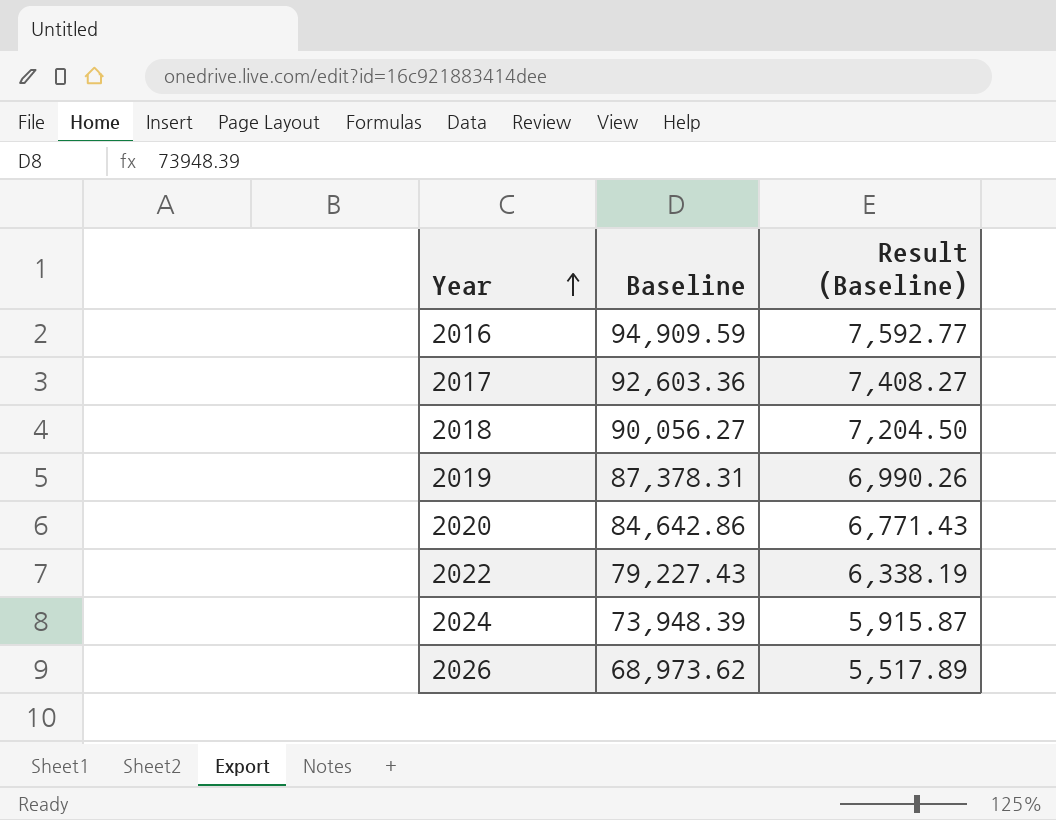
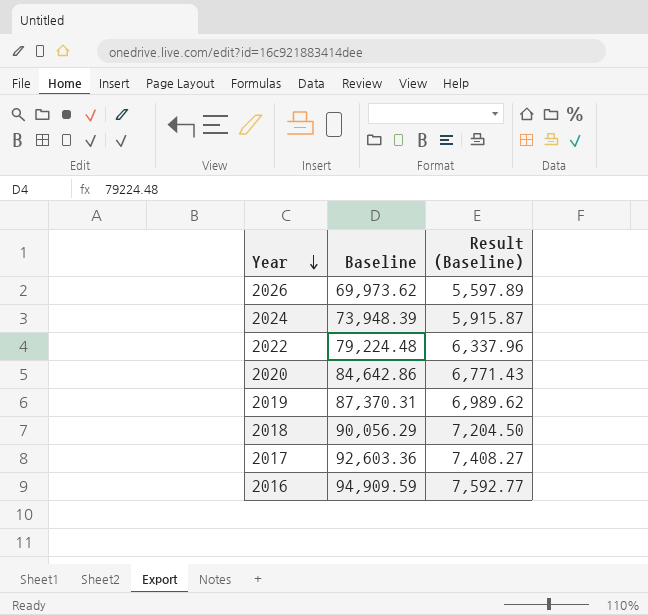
row order: Year ascending -> Year descending
2026 | Baseline: 68,973.62 -> 69,973.62
2026 | Result (Baseline): 5,517.89 -> 5,597.89
2022 | Baseline: 79,227.43 -> 79,224.48
2022 | Result (Baseline): 6,338.19 -> 6,337.96
2019 | Baseline: 87,378.31 -> 87,370.31
2019 | Result (Baseline): 6,990.26 -> 6,989.62
2018 | Baseline: 90,056.27 -> 90,056.29

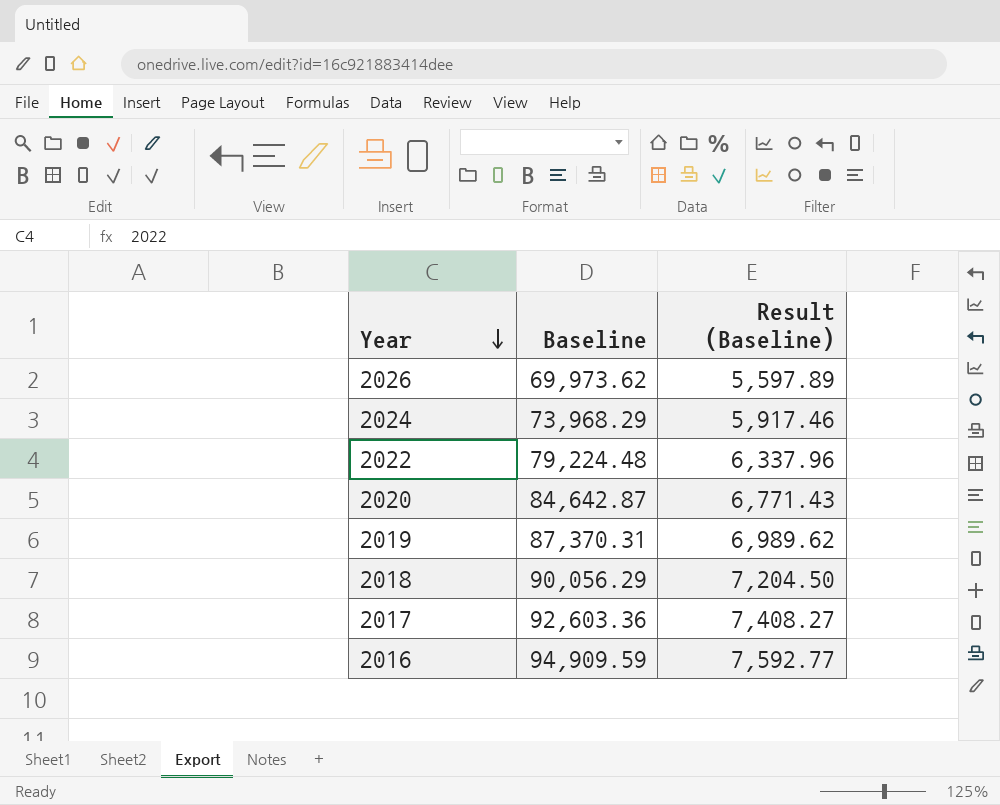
2024 | Baseline: 73,948.39 -> 73,968.29
2024 | Result (Baseline): 5,915.87 -> 5,917.46
2020 | Baseline: 84,642.86 -> 84,642.87

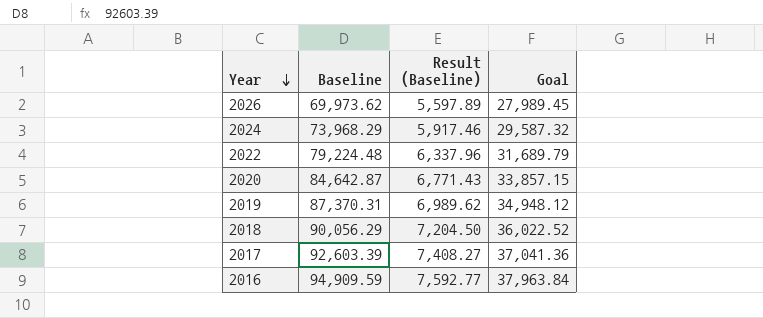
column Goal | formula: none -> [Baseline] * 0.4
2017 | Baseline: 92,603.36 -> 92,603.39

